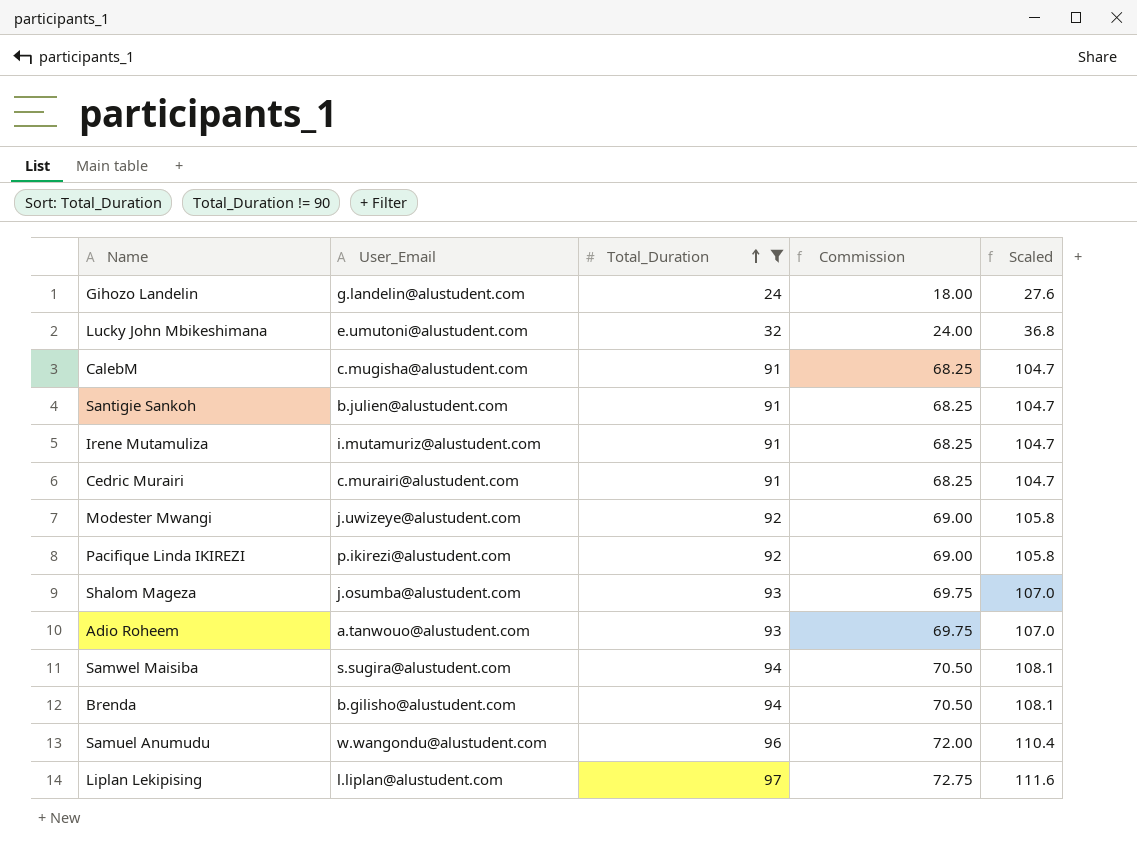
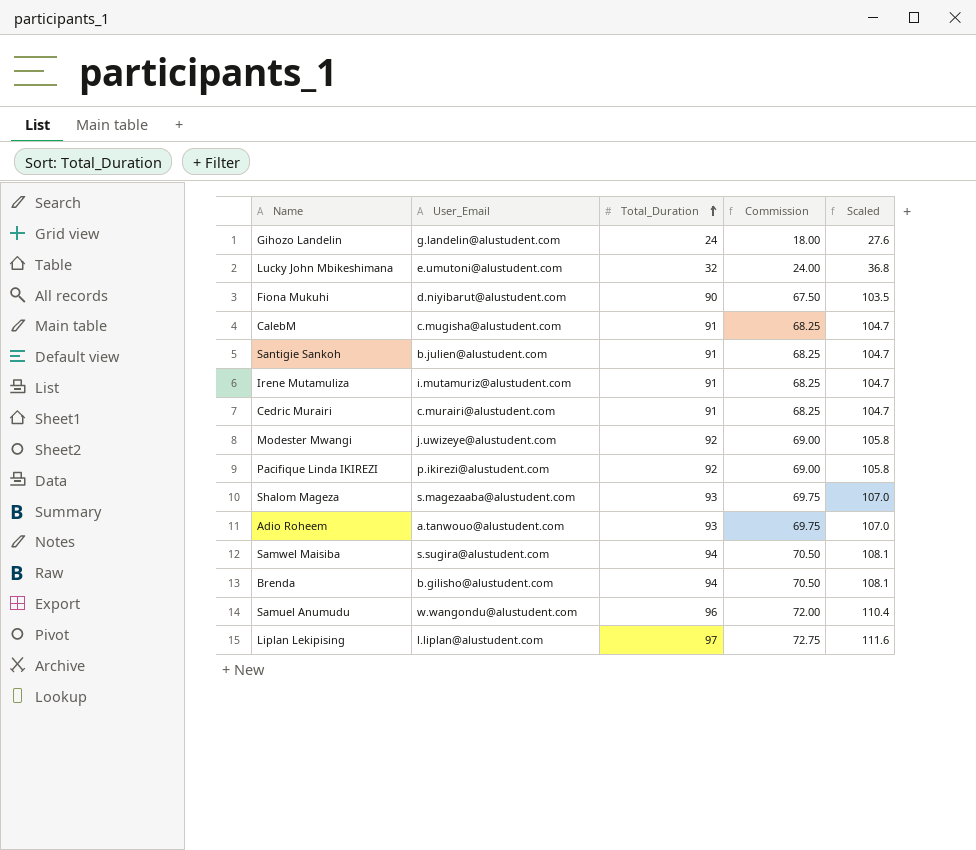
filter: Total_Duration != 90 -> none
Shalom Mageza | User_Email: j.osumba@alustudent.com -> s.magezaaba@alustudent.com

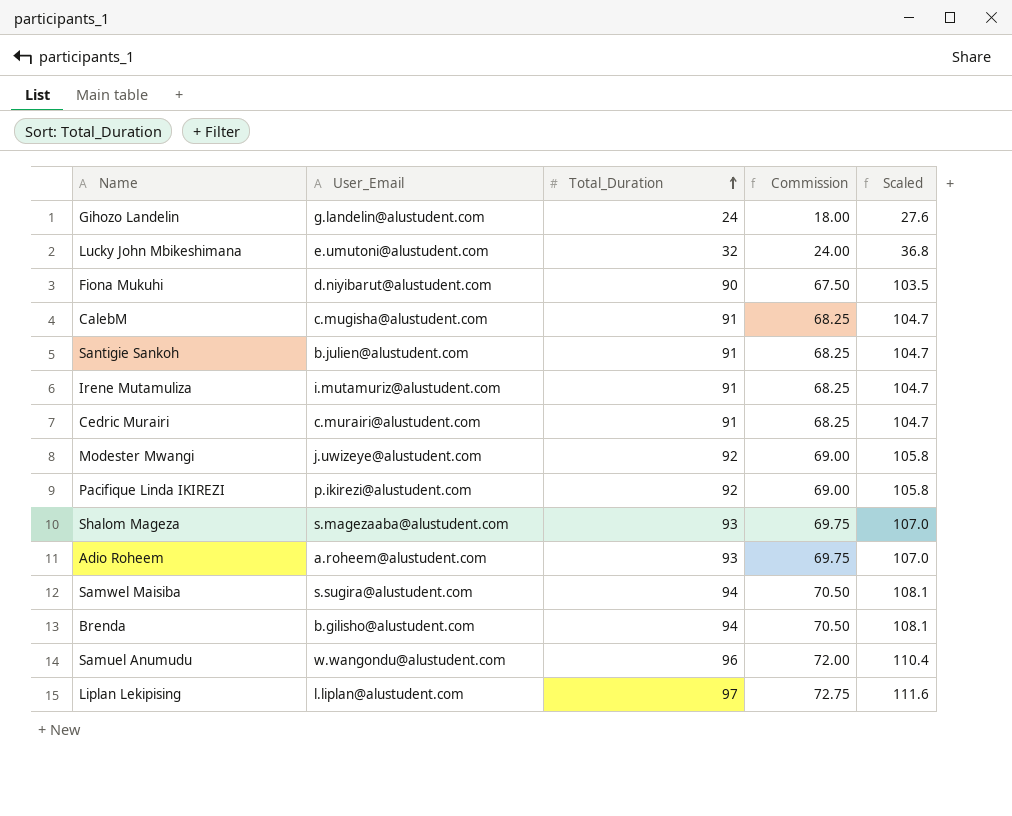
Adio Roheem | User_Email: a.tanwouo@alustudent.com -> a.roheem@alustudent.com

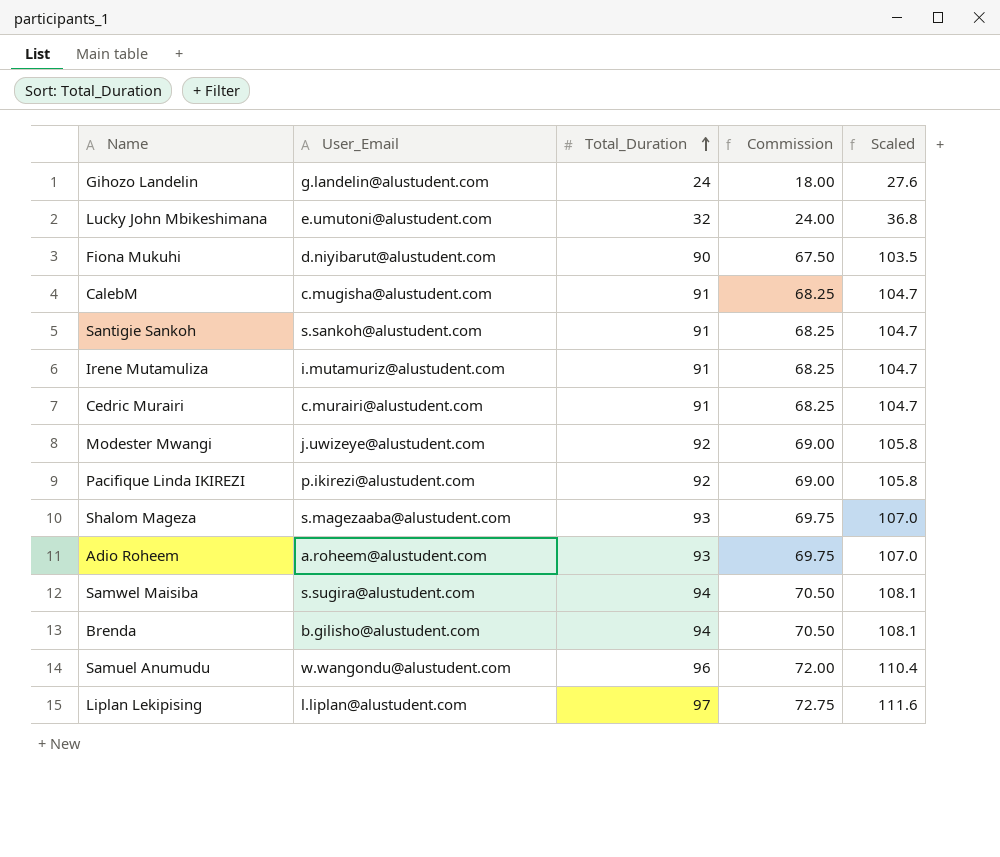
Santigie Sankoh | User_Email: b.julien@alustudent.com -> s.sankoh@alustudent.com

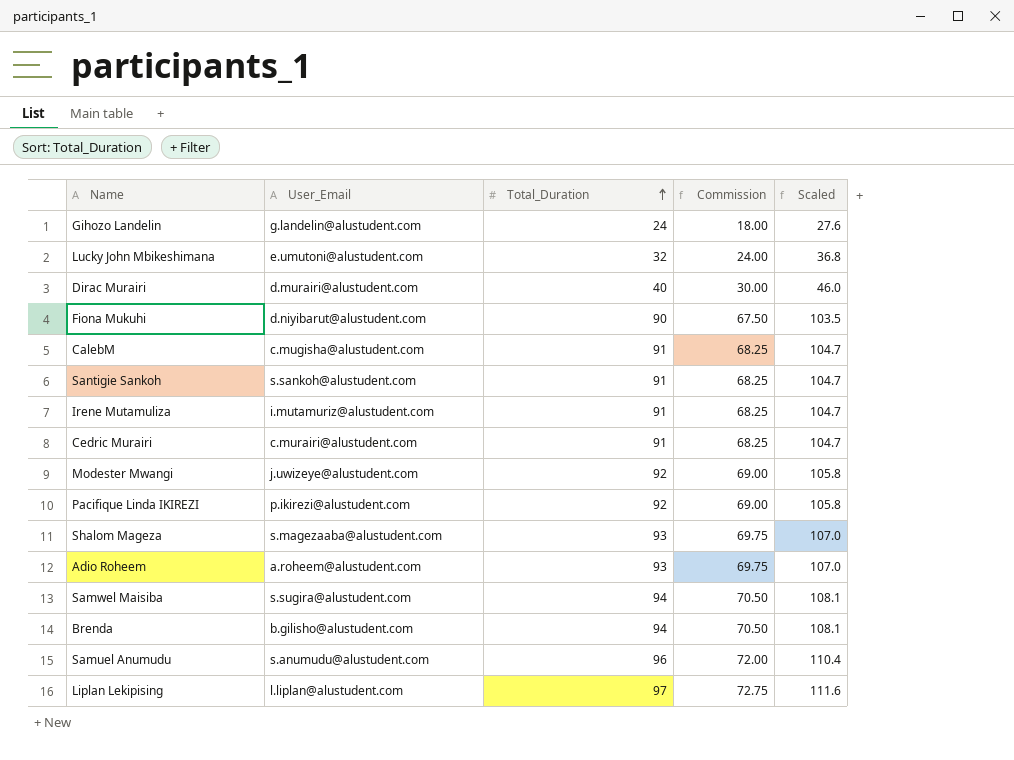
row Dirac Murairi: none -> d.murairi@alustudent.com | 40 | 30.00 | 46.0
Samuel Anumudu | User_Email: w.wangondu@alustudent.com -> s.anumudu@alustudent.com

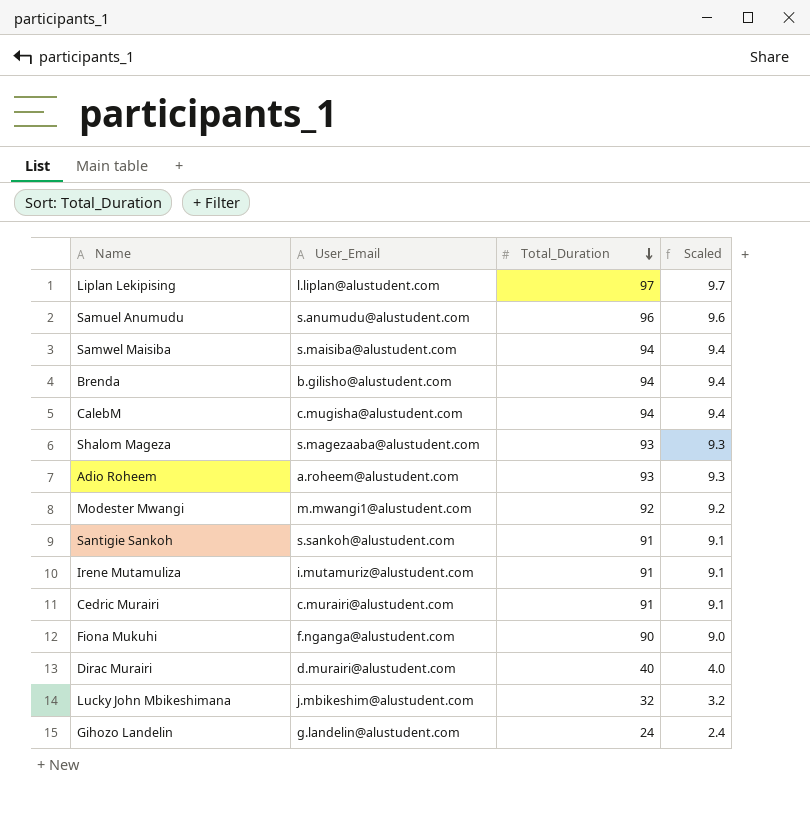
row order: Total_Duration ascending -> Total_Duration descending
column Commission | formula: [Total_Duration] * 0.75 -> none
column Scaled | formula: [Total_Duration] * 1.15 -> [Total_Duration] * 0.1
row Pacifique Linda IKIREZI: p.ikirezi@alustudent.com | 92 | 69.00 | 105.8 -> none
Samwel Maisiba | User_Email: s.sugira@alustudent.com -> s.maisiba@alustudent.com
CalebM | Total_Duration: 91 -> 94
Modester Mwangi | User_Email: j.uwizeye@alustudent.com -> m.mwangi1@alustudent.com
Fiona Mukuhi | User_Email: d.niyibarut@alustudent.com -> f.nganga@alustudent.com
Lucky John Mbikeshimana | User_Email: e.umutoni@alustudent.com -> j.mbikeshim@alustudent.com

